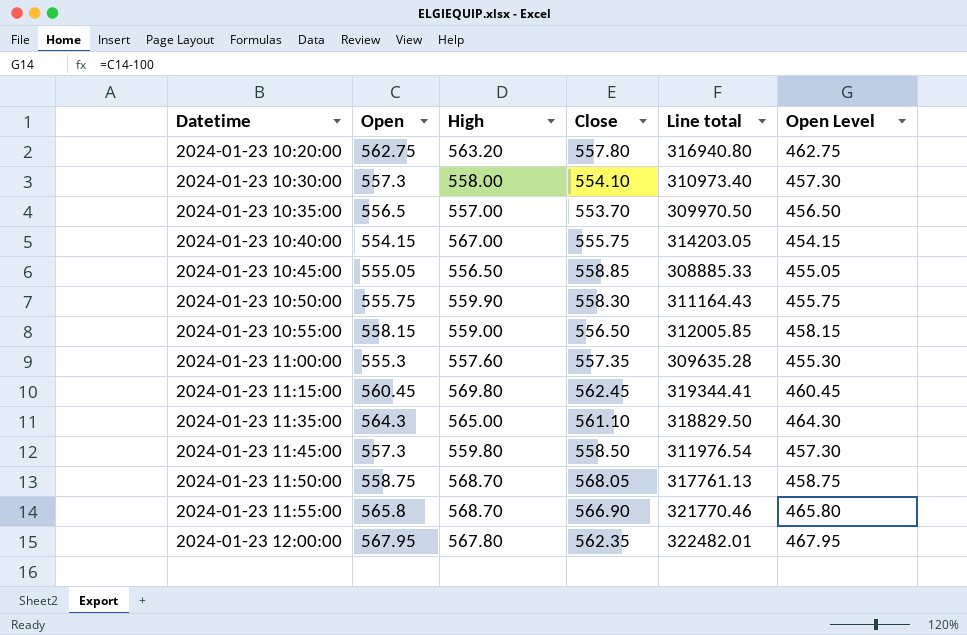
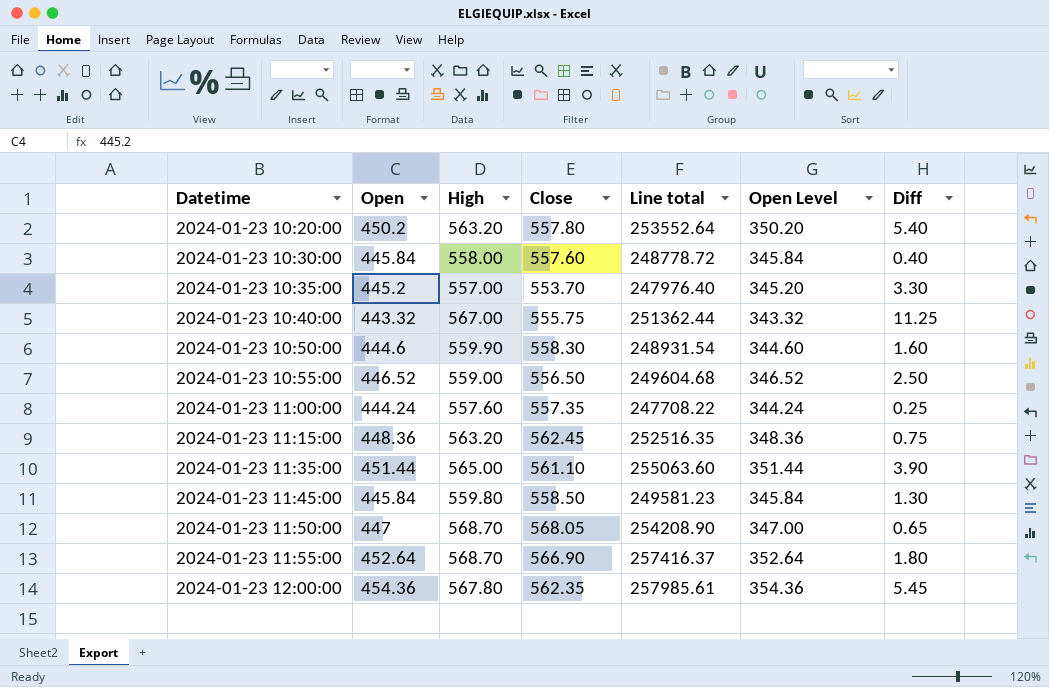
column Diff | formula: none -> [High] - [Close]
row 2024-01-23 10:45:00: 555.05 | 556.50 | 558.85 | 308885.33 | 455.05 -> none
2024-01-23 10:20:00 | Open: 562.75 -> 450.2
2024-01-23 10:20:00 | Line total: 316940.80 -> 253552.64
2024-01-23 10:20:00 | Open Level: 462.75 -> 350.20
2024-01-23 10:30:00 | Open: 557.3 -> 445.84
2024-01-23 10:30:00 | Close: 554.10 -> 557.60
2024-01-23 10:30:00 | Line total: 310973.40 -> 248778.72
2024-01-23 10:30:00 | Open Level: 457.30 -> 345.84
2024-01-23 10:35:00 | Open: 556.5 -> 445.2
2024-01-23 10:35:00 | Line total: 309970.50 -> 247976.40
2024-01-23 10:35:00 | Open Level: 456.50 -> 345.20
2024-01-23 10:40:00 | Open: 554.15 -> 443.32
2024-01-23 10:40:00 | Line total: 314203.05 -> 251362.44
2024-01-23 10:40:00 | Open Level: 454.15 -> 343.32
2024-01-23 10:50:00 | Open: 555.75 -> 444.6
2024-01-23 10:50:00 | Line total: 311164.43 -> 248931.54
2024-01-23 10:50:00 | Open Level: 455.75 -> 344.60
2024-01-23 10:55:00 | Open: 558.15 -> 446.52
2024-01-23 10:55:00 | Line total: 312005.85 -> 249604.68
2024-01-23 10:55:00 | Open Level: 458.15 -> 346.52
2024-01-23 11:00:00 | Open: 555.3 -> 444.24
2024-01-23 11:00:00 | Line total: 309635.28 -> 247708.22
2024-01-23 11:00:00 | Open Level: 455.30 -> 344.24
2024-01-23 11:15:00 | Open: 560.45 -> 448.36
2024-01-23 11:15:00 | High: 569.80 -> 563.20
2024-01-23 11:15:00 | Line total: 319344.41 -> 252516.35
2024-01-23 11:15:00 | Open Level: 460.45 -> 348.36
2024-01-23 11:35:00 | Open: 564.3 -> 451.44
2024-01-23 11:35:00 | Line total: 318829.50 -> 255063.60
2024-01-23 11:35:00 | Open Level: 464.30 -> 351.44
2024-01-23 11:45:00 | Open: 557.3 -> 445.84
2024-01-23 11:45:00 | Line total: 311976.54 -> 249581.23
2024-01-23 11:45:00 | Open Level: 457.30 -> 345.84
2024-01-23 11:50:00 | Open: 558.75 -> 447
2024-01-23 11:50:00 | Line total: 317761.13 -> 254208.90
2024-01-23 11:50:00 | Open Level: 458.75 -> 347.00
2024-01-23 11:55:00 | Open: 565.8 -> 452.64
2024-01-23 11:55:00 | Line total: 321770.46 -> 257416.37
2024-01-23 11:55:00 | Open Level: 465.80 -> 352.64
2024-01-23 12:00:00 | Open: 567.95 -> 454.36
2024-01-23 12:00:00 | Line total: 322482.01 -> 257985.61
2024-01-23 12:00:00 | Open Level: 467.95 -> 354.36

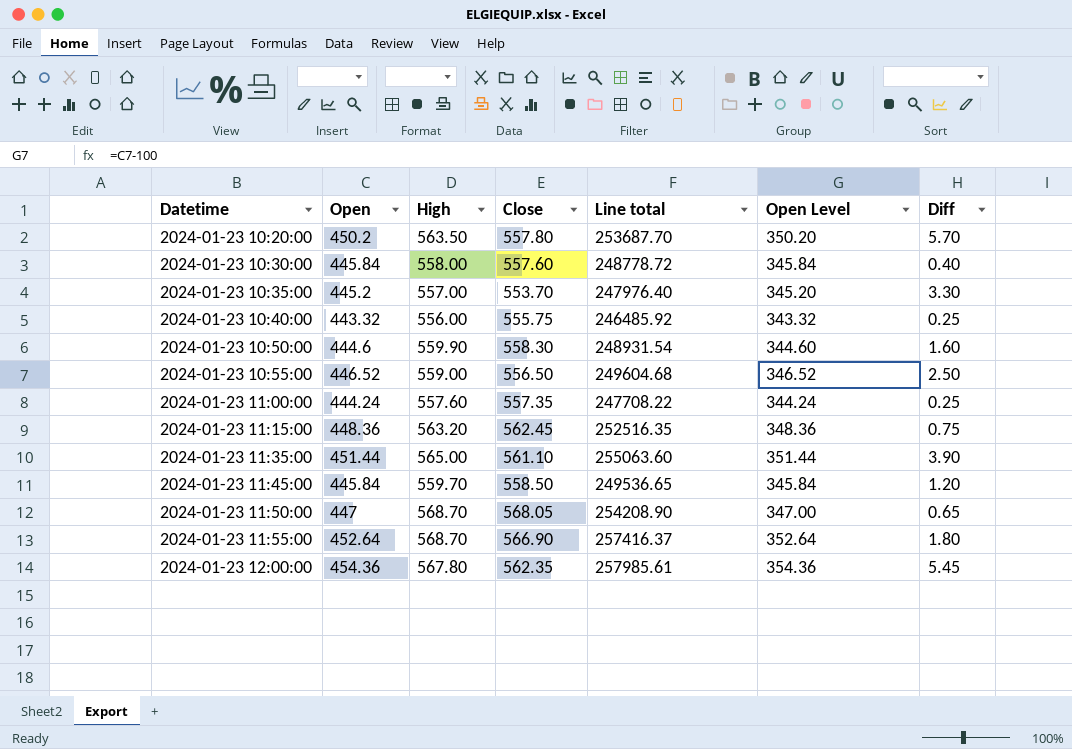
2024-01-23 10:20:00 | High: 563.20 -> 563.50
2024-01-23 10:20:00 | Line total: 253552.64 -> 253687.70
2024-01-23 10:20:00 | Diff: 5.40 -> 5.70
2024-01-23 10:40:00 | High: 567.00 -> 556.00
2024-01-23 10:40:00 | Line total: 251362.44 -> 246485.92
2024-01-23 10:40:00 | Diff: 11.25 -> 0.25
2024-01-23 11:45:00 | High: 559.80 -> 559.70
2024-01-23 11:45:00 | Line total: 249581.23 -> 249536.65
2024-01-23 11:45:00 | Diff: 1.30 -> 1.20

